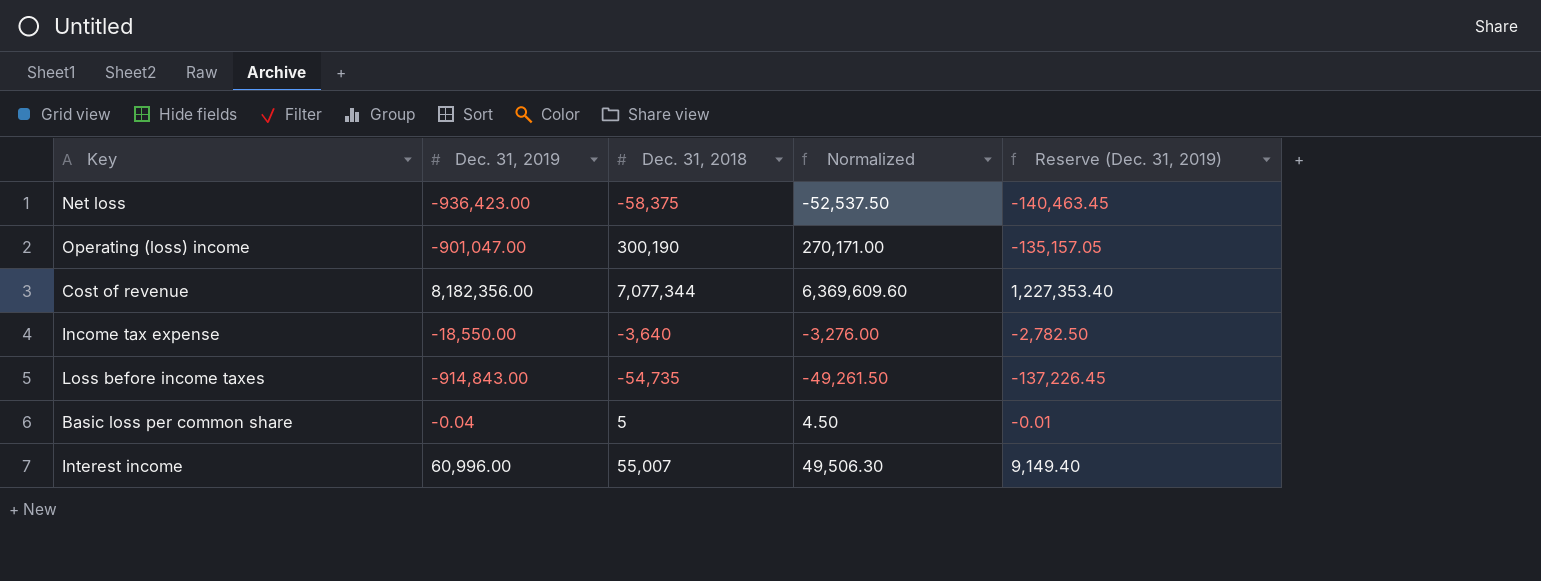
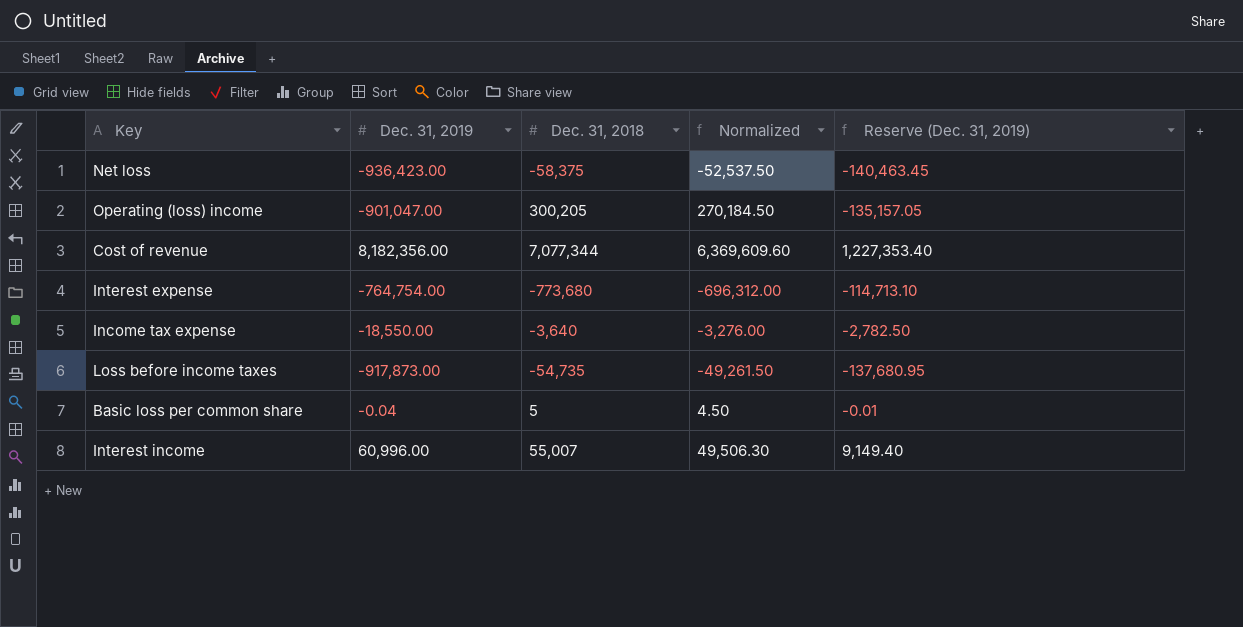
Operating (loss) income | Dec. 31, 2018: 300,190 -> 300,205
Operating (loss) income | Normalized: 270,171.00 -> 270,184.50
row Interest expense: none -> -764,754.00 | -773,680 | -696,312.00 | -114,713.10
Loss before income taxes | Dec. 31, 2019: -914,843.00 -> -917,873.00
Loss before income taxes | Reserve (Dec. 31, 2019): -137,226.45 -> -137,680.95

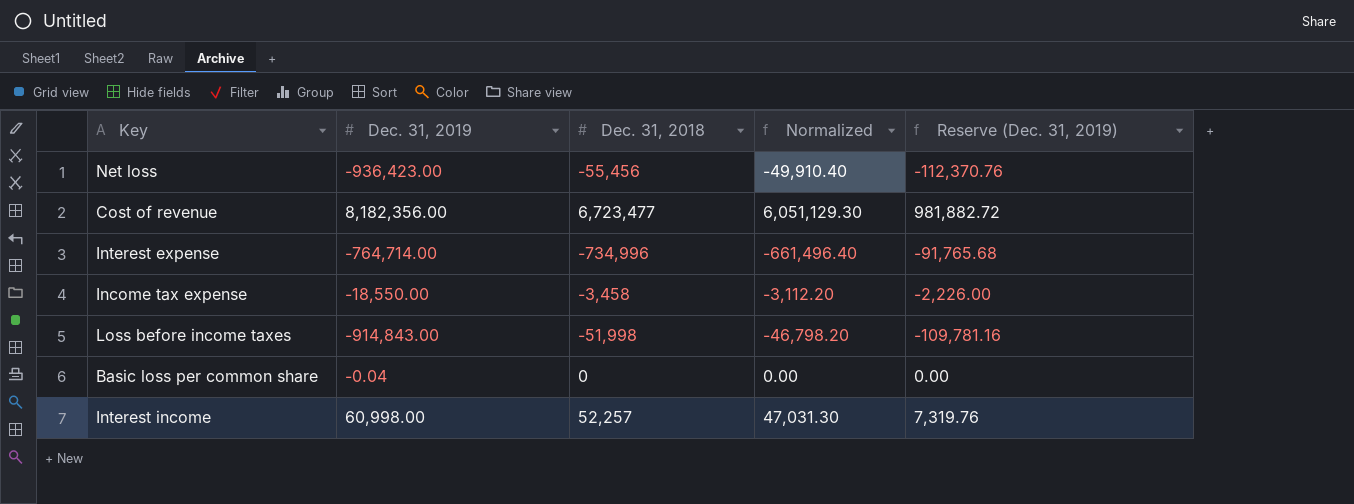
column Reserve (Dec. 31, 2019) | formula: [Dec. 31, 2019] * 0.15 -> [Dec. 31, 2019] * 0.12
row Operating (loss) income: -901,047.00 | 300,205 | 270,184.50 | -135,157.05 -> none
Net loss | Dec. 31, 2018: -58,375 -> -55,456
Net loss | Normalized: -52,537.50 -> -49,910.40
Cost of revenue | Dec. 31, 2018: 7,077,344 -> 6,723,477
Cost of revenue | Normalized: 6,369,609.60 -> 6,051,129.30
Interest expense | Dec. 31, 2019: -764,754.00 -> -764,714.00
Interest expense | Dec. 31, 2018: -773,680 -> -734,996
Interest expense | Normalized: -696,312.00 -> -661,496.40
Income tax expense | Dec. 31, 2018: -3,640 -> -3,458
Income tax expense | Normalized: -3,276.00 -> -3,112.20
Loss before income taxes | Dec. 31, 2019: -917,873.00 -> -914,843.00
Loss before income taxes | Dec. 31, 2018: -54,735 -> -51,998
Loss before income taxes | Normalized: -49,261.50 -> -46,798.20
Basic loss per common share | Dec. 31, 2018: 5 -> 0
Basic loss per common share | Normalized: 4.50 -> 0.00
Interest income | Dec. 31, 2019: 60,996.00 -> 60,998.00
Interest income | Dec. 31, 2018: 55,007 -> 52,257
Interest income | Normalized: 49,506.30 -> 47,031.30

